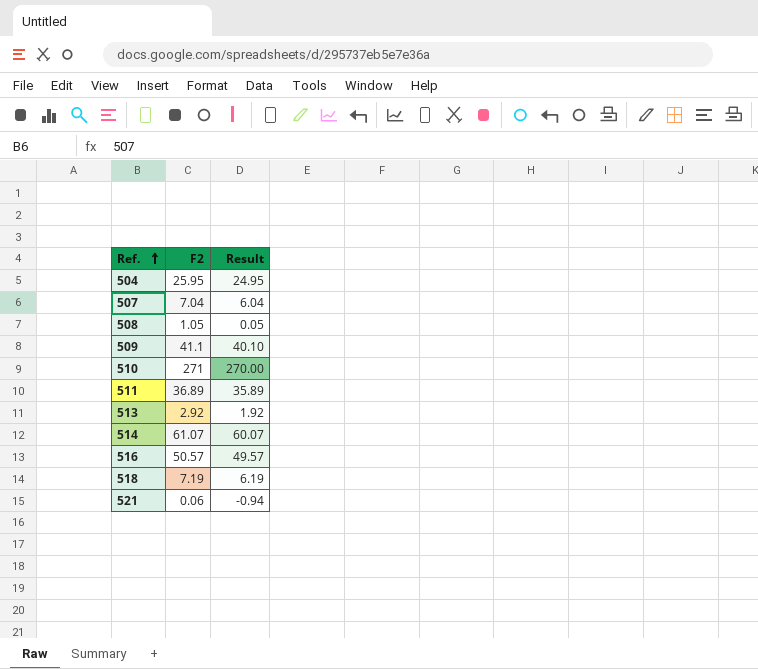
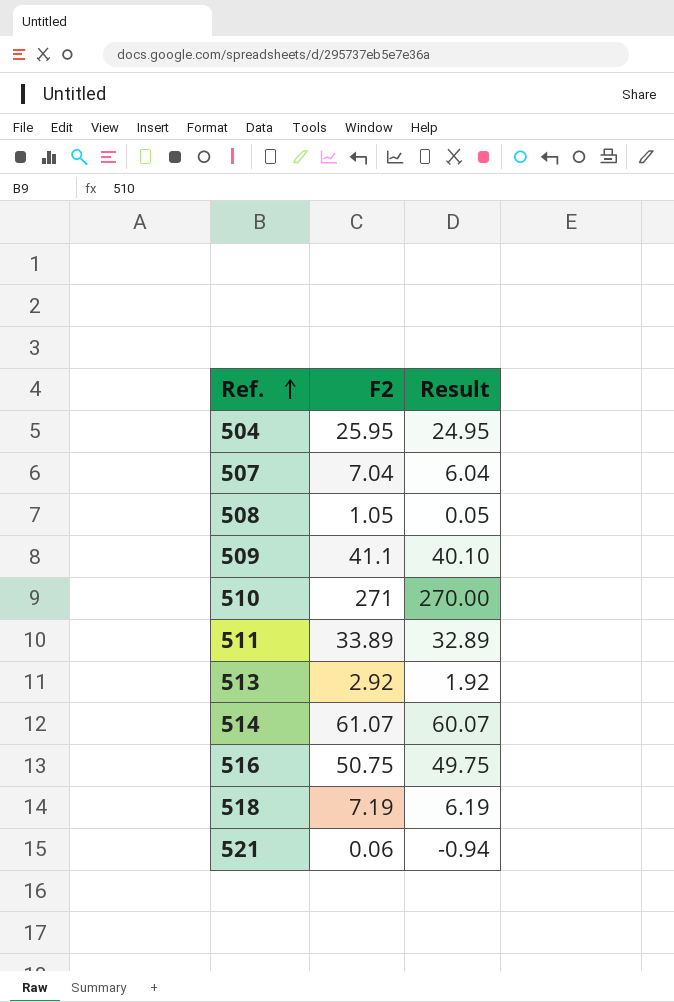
511 | F2: 36.89 -> 33.89
511 | Result: 35.89 -> 32.89
516 | F2: 50.57 -> 50.75
516 | Result: 49.57 -> 49.75

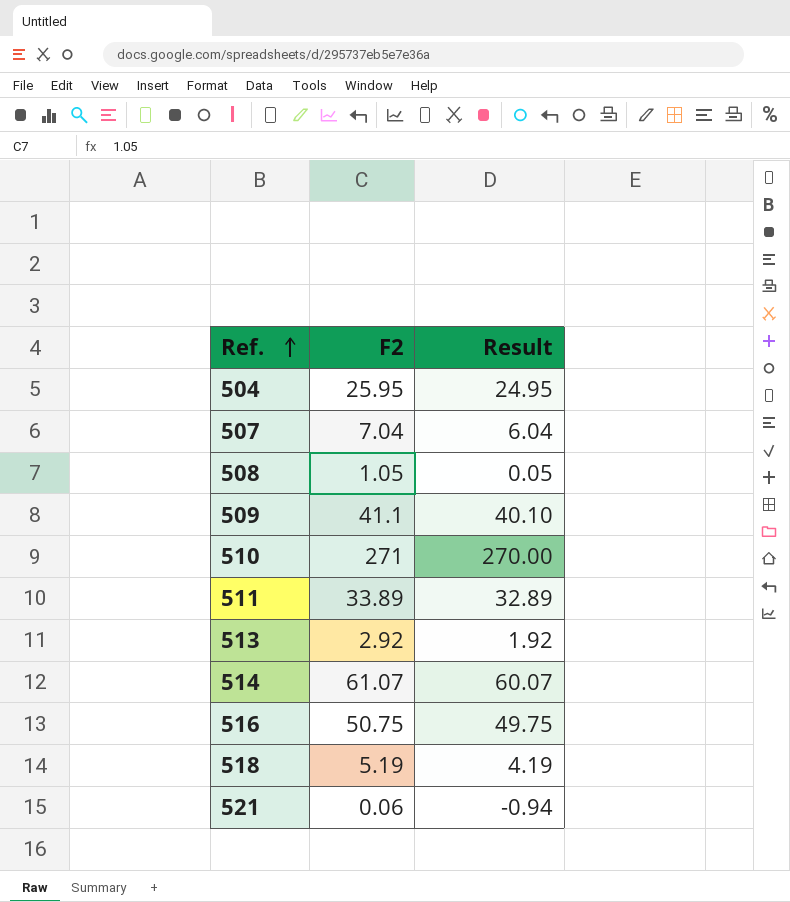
518 | F2: 7.19 -> 5.19
518 | Result: 6.19 -> 4.19

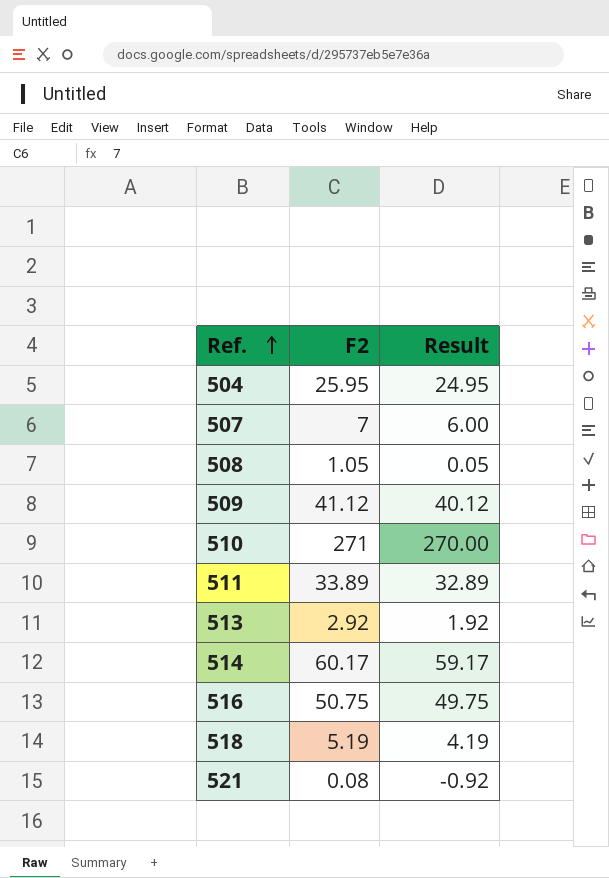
507 | F2: 7.04 -> 7
507 | Result: 6.04 -> 6.00
509 | F2: 41.1 -> 41.12
509 | Result: 40.10 -> 40.12
514 | F2: 61.07 -> 60.17
514 | Result: 60.07 -> 59.17
521 | F2: 0.06 -> 0.08
521 | Result: -0.94 -> -0.92

